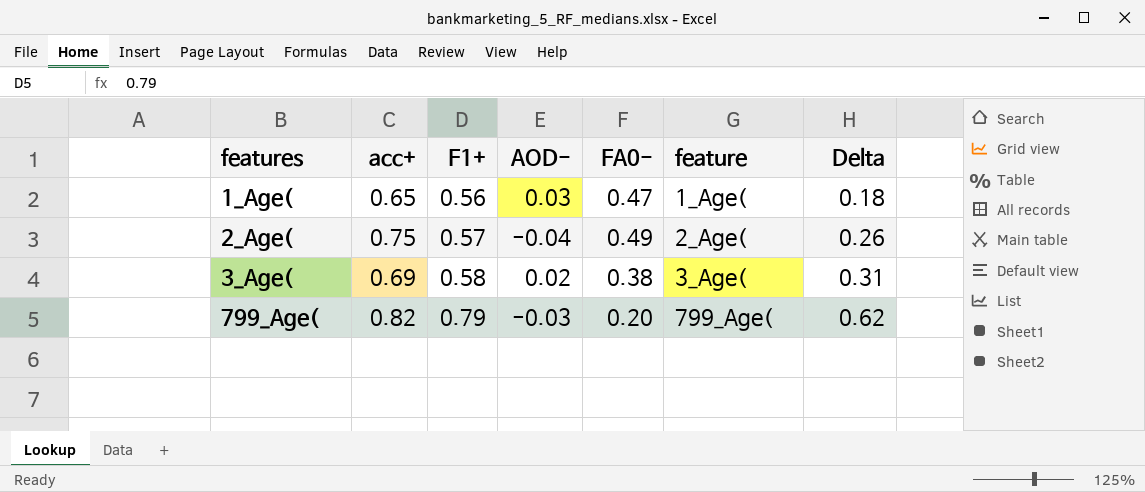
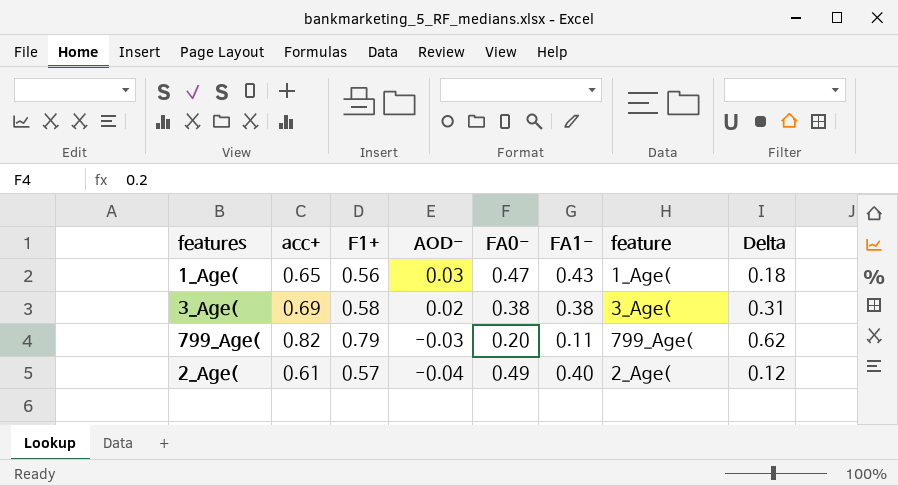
row order: features ascending -> AOD- descending
column FA1- | position: none -> 6
2_Age( | acc+: 0.75 -> 0.61
2_Age( | Delta: 0.26 -> 0.12

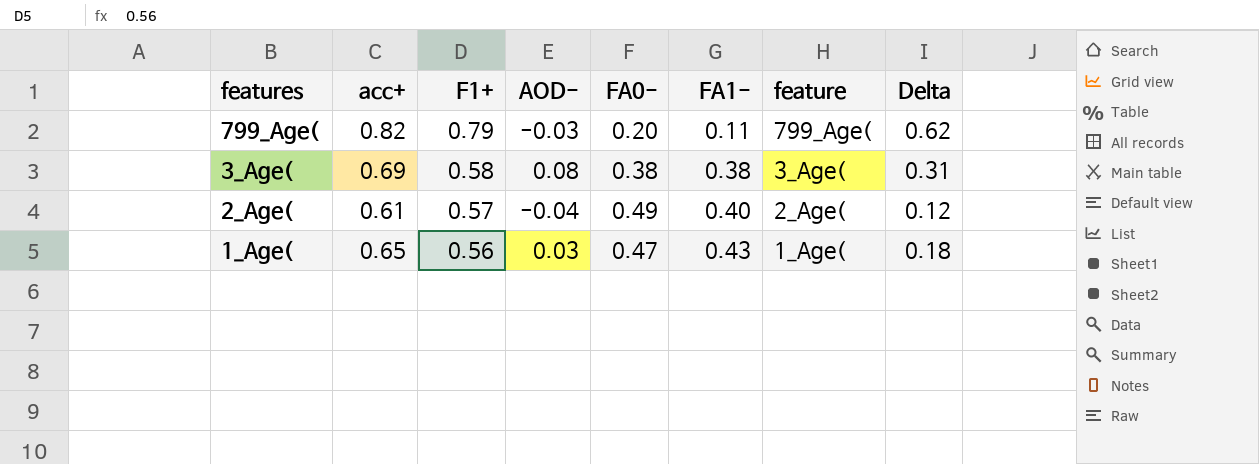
row order: AOD- descending -> features descending
3_Age( | AOD-: 0.02 -> 0.08

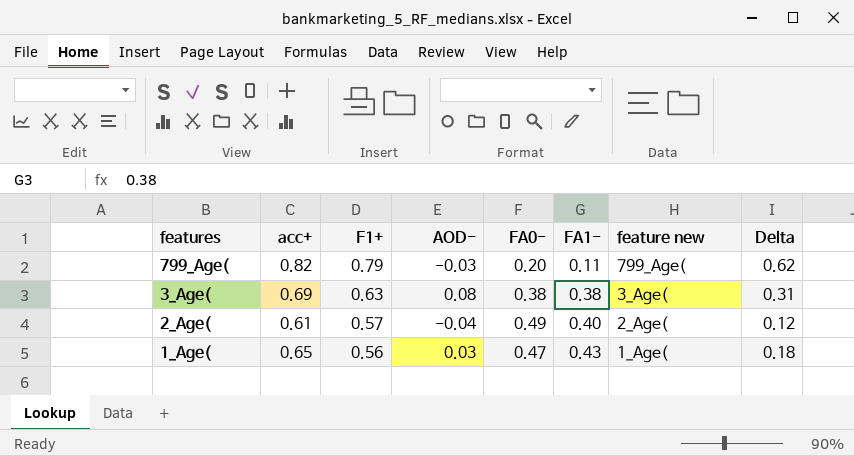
column name: feature -> feature new
3_Age( | F1+: 0.58 -> 0.63

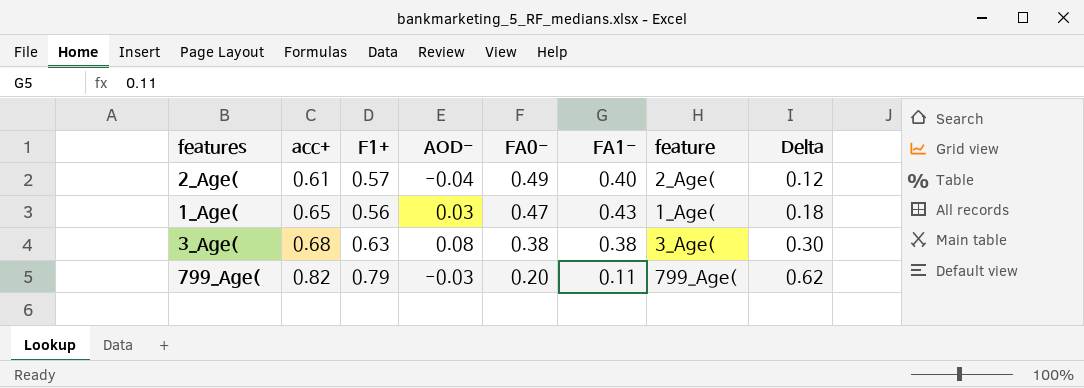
row order: features descending -> acc+ ascending
column name: feature new -> feature
3_Age( | acc+: 0.69 -> 0.68
3_Age( | Delta: 0.31 -> 0.30

